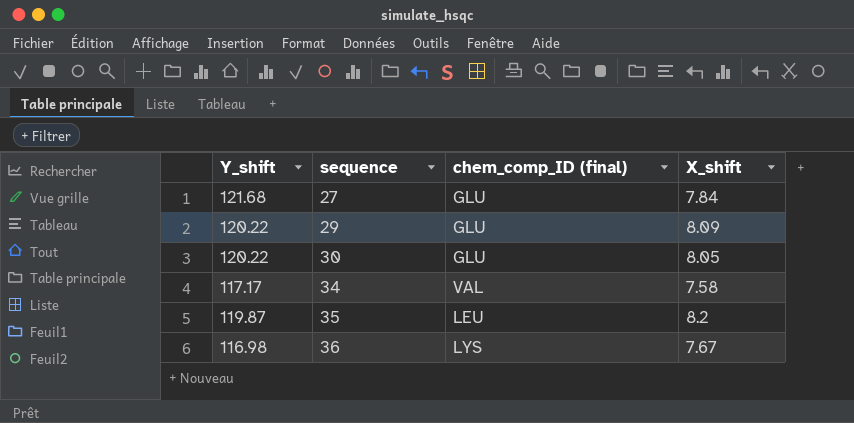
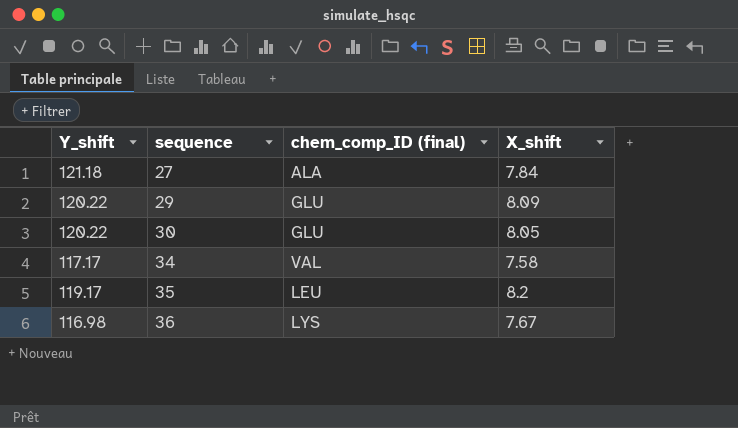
27 | Y_shift: 121.68 -> 121.18
27 | chem_comp_ID (final): GLU -> ALA
35 | Y_shift: 119.87 -> 119.17

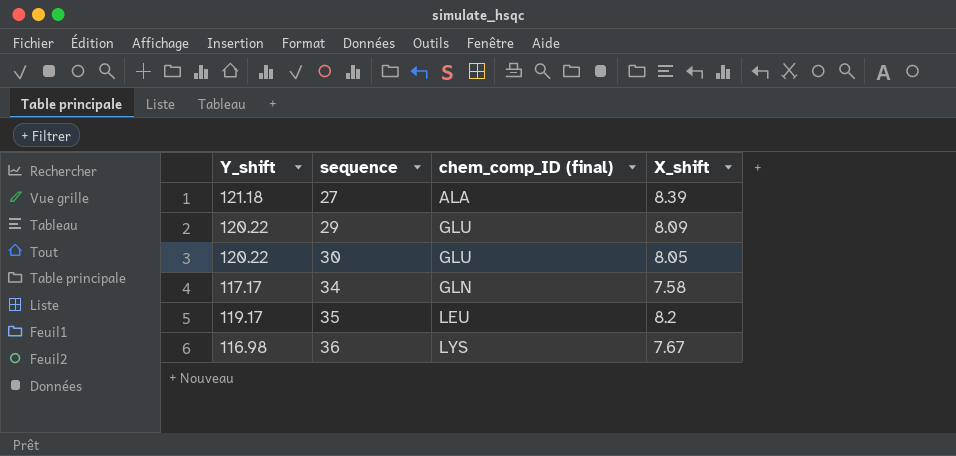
27 | X_shift: 7.84 -> 8.39
34 | chem_comp_ID (final): VAL -> GLN

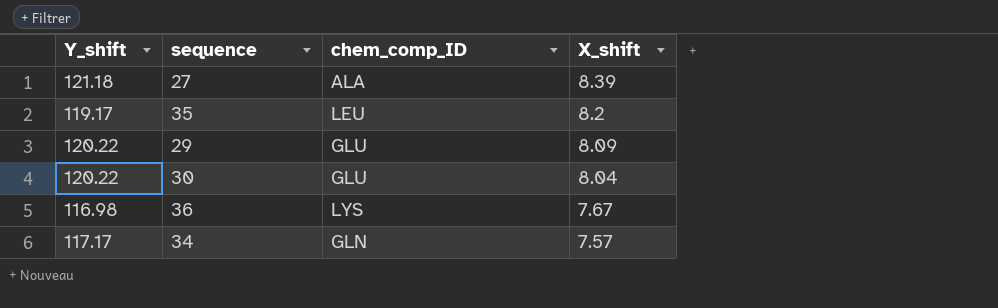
row order: sequence ascending -> X_shift descending
column name: chem_comp_ID (final) -> chem_comp_ID
30 | X_shift: 8.05 -> 8.04
34 | X_shift: 7.58 -> 7.57

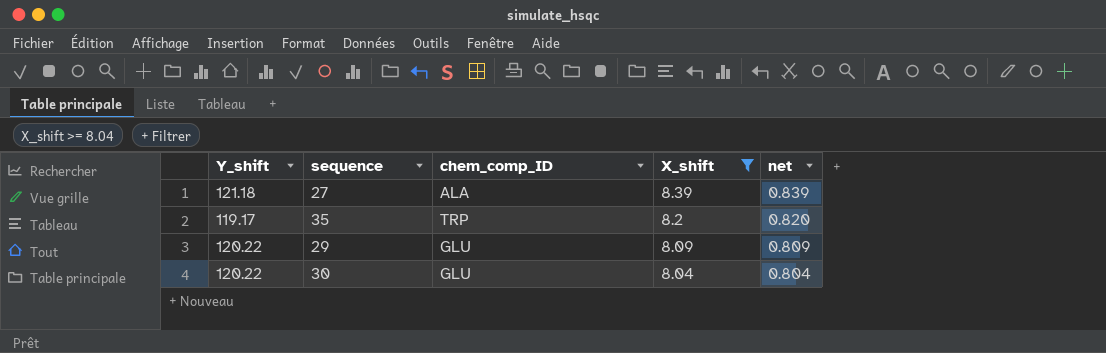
filter: none -> X_shift >= 8.04
column net | formula: none -> [X_shift] * 0.1
35 | chem_comp_ID: LEU -> TRP

